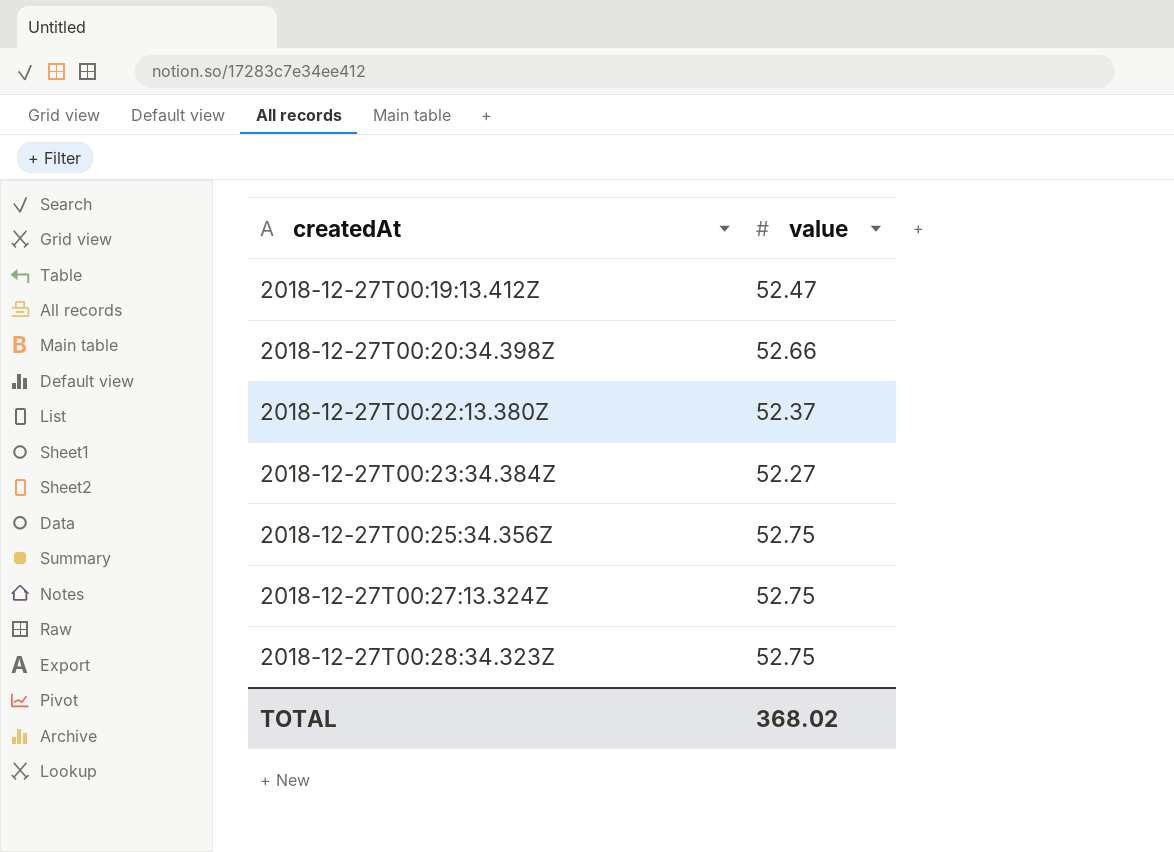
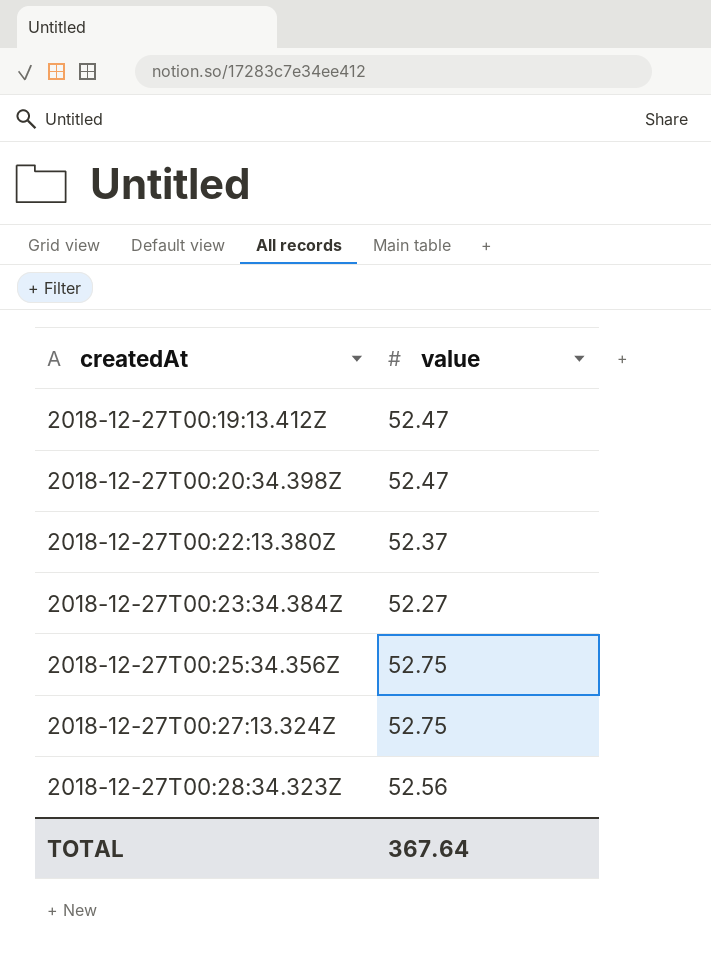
2018-12-27T00:20:34.398Z | value: 52.66 -> 52.47
2018-12-27T00:28:34.323Z | value: 52.75 -> 52.56
TOTAL | value: 368.02 -> 367.64

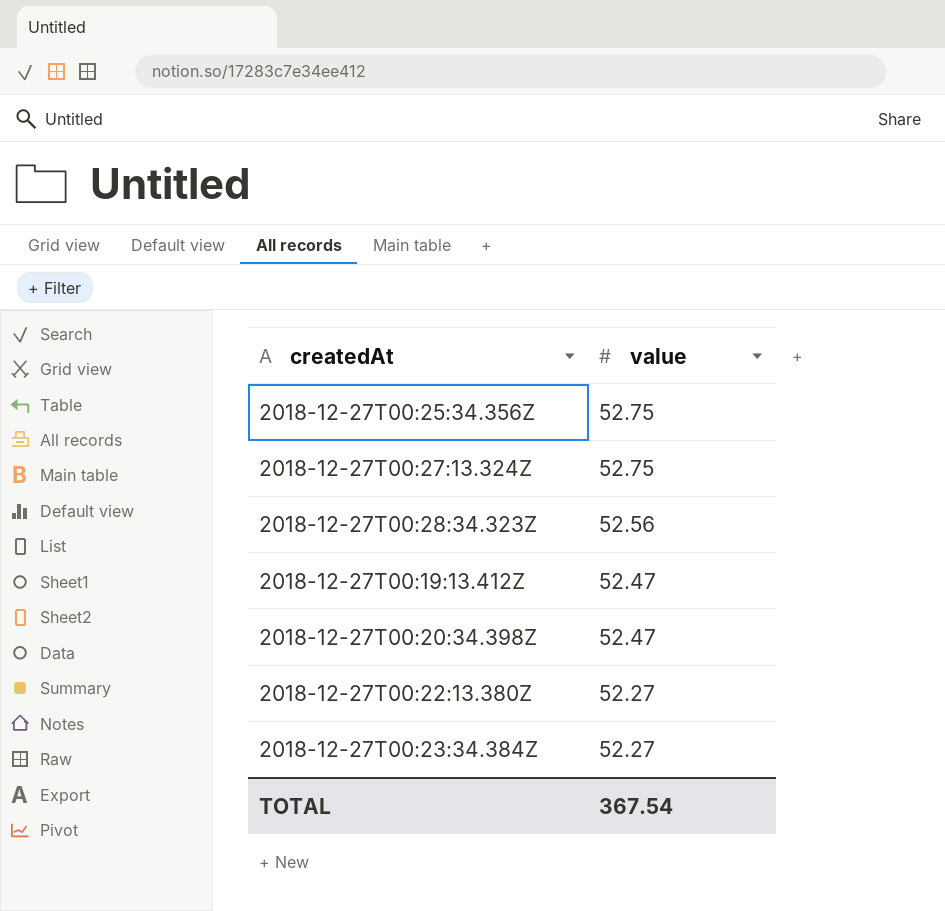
row order: createdAt ascending -> value descending
2018-12-27T00:22:13.380Z | value: 52.37 -> 52.27
TOTAL | value: 367.64 -> 367.54

